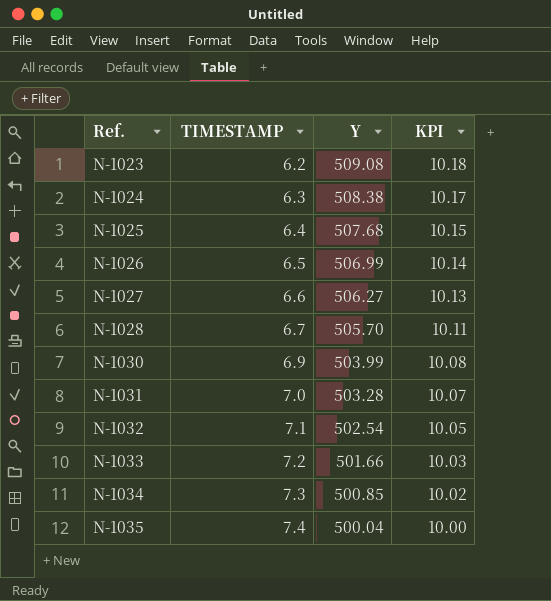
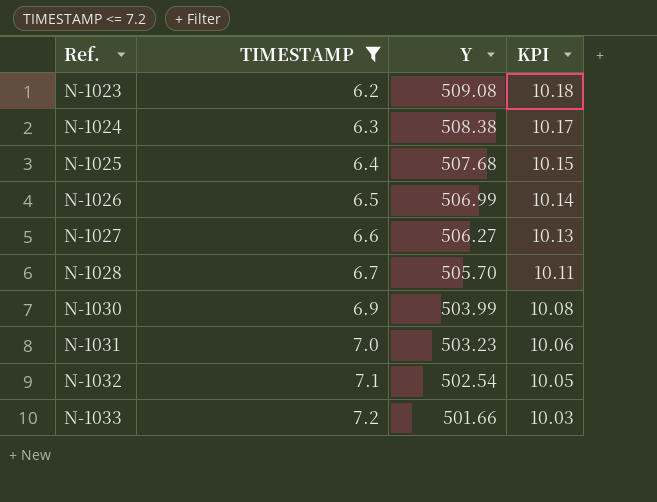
filter: none -> TIMESTAMP <= 7.2
N-1031 | Y: 503.28 -> 503.23
N-1031 | KPI: 10.07 -> 10.06

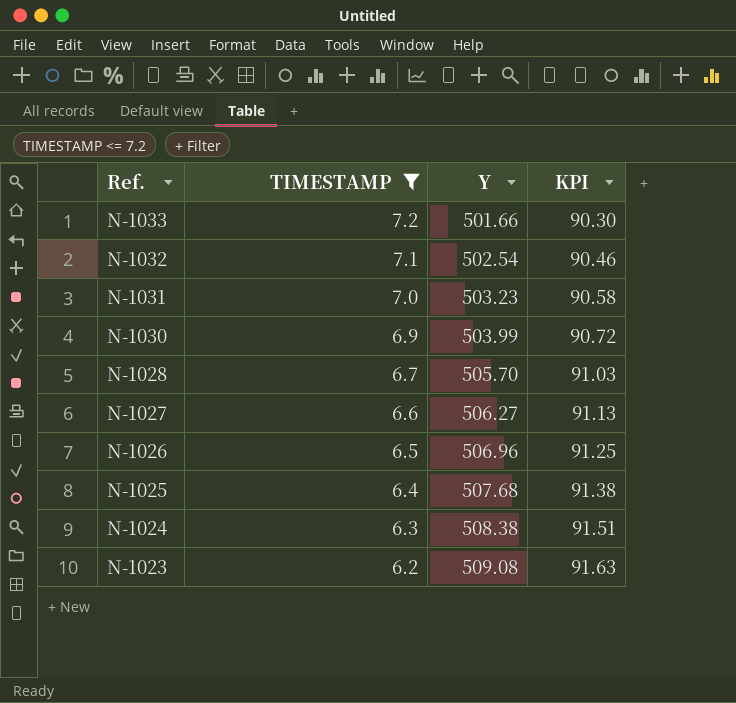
row order: Ref. ascending -> Ref. descending
column KPI | formula: [Y] * 0.02 -> [Y] * 0.18
N-1026 | Y: 506.99 -> 506.96

